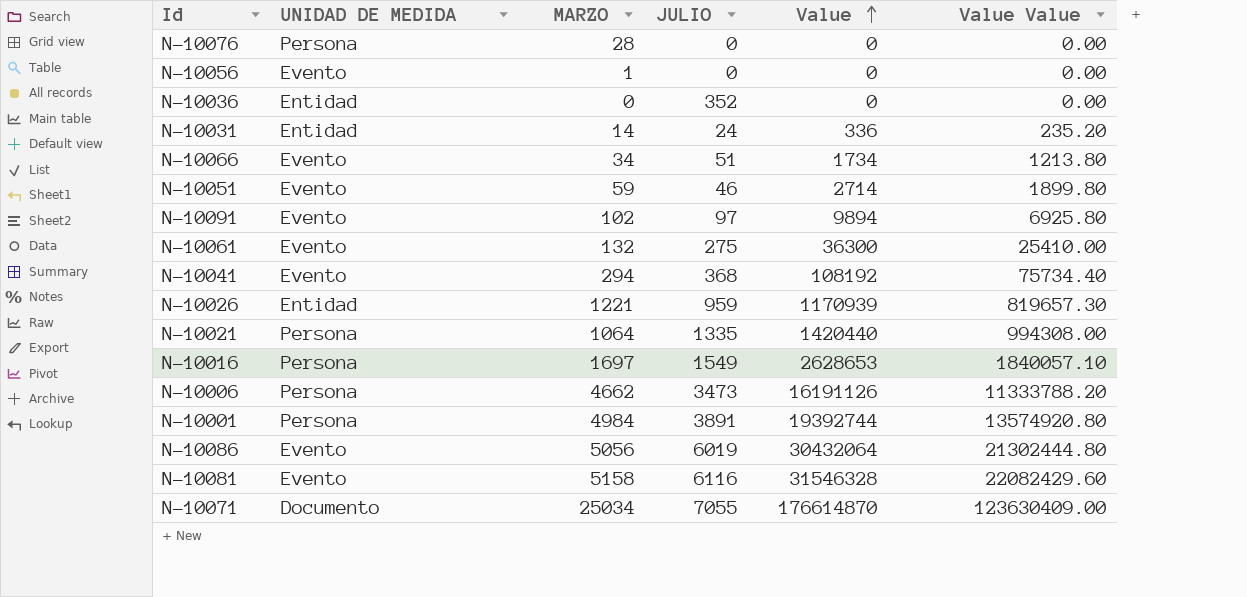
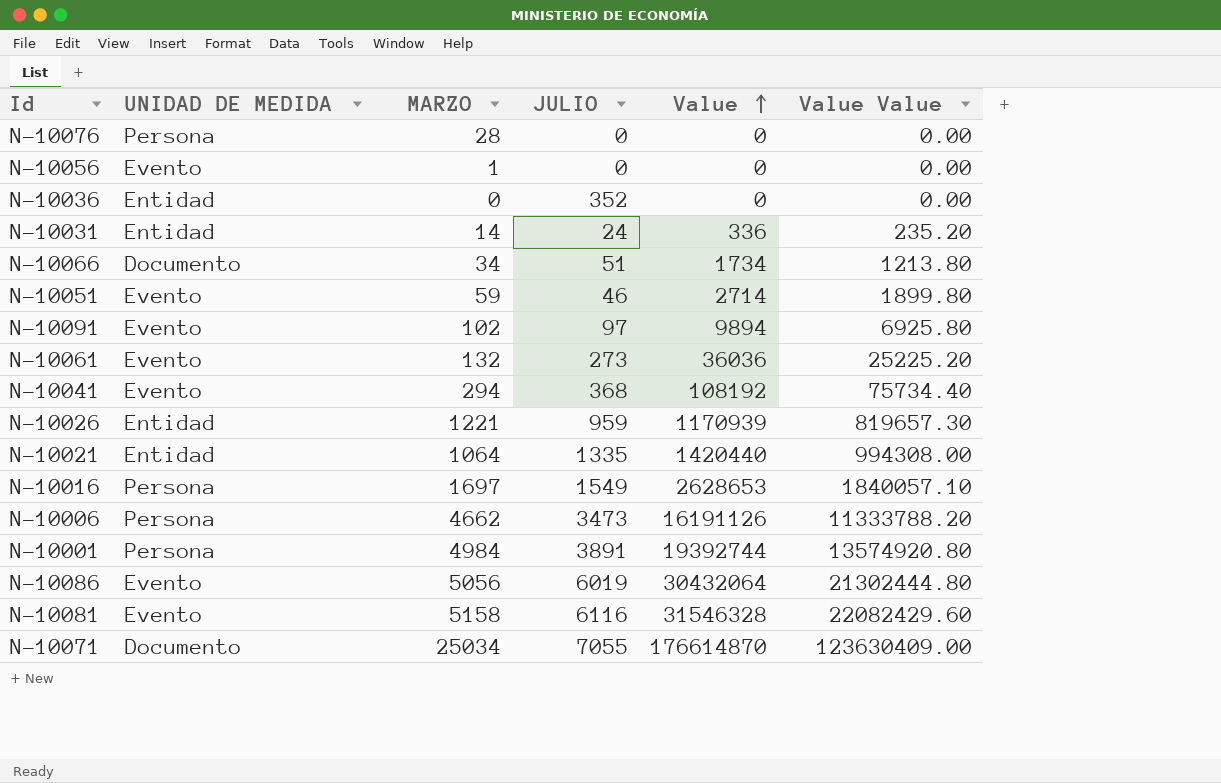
N-10066 | UNIDAD DE MEDIDA: Evento -> Documento
N-10061 | JULIO: 275 -> 273
N-10061 | Value: 36300 -> 36036
N-10061 | Value Value: 25410.00 -> 25225.20
N-10021 | UNIDAD DE MEDIDA: Persona -> Entidad

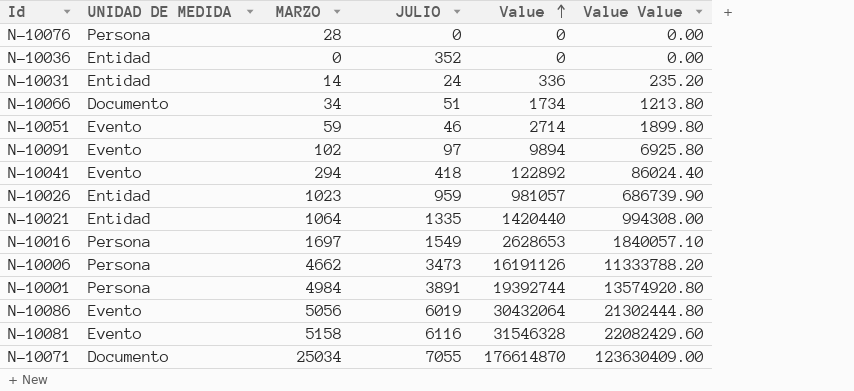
row N-10056: Evento | 1 | 0 | 0 | 0.00 -> none
row N-10061: Evento | 132 | 273 | 36036 | 25225.20 -> none
N-10041 | JULIO: 368 -> 418
N-10041 | Value: 108192 -> 122892
N-10041 | Value Value: 75734.40 -> 86024.40
N-10026 | MARZO: 1221 -> 1023
N-10026 | Value: 1170939 -> 981057
N-10026 | Value Value: 819657.30 -> 686739.90

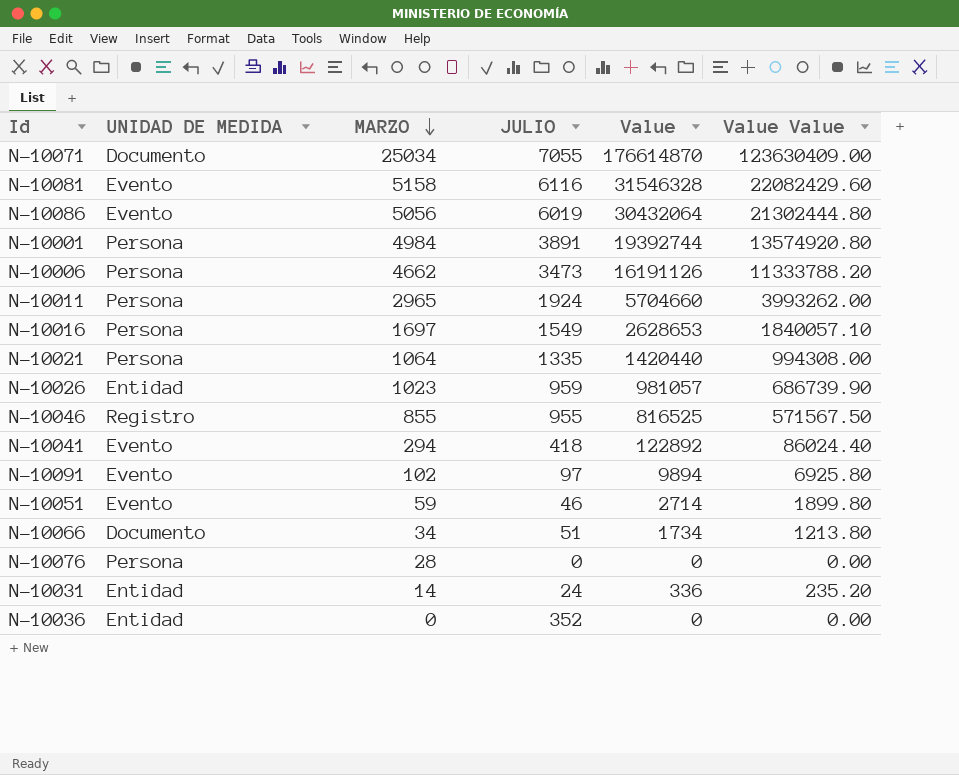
row order: Value ascending -> MARZO descending
row N-10011: none -> Persona | 2965 | 1924 | 5704660 | 3993262.00
N-10021 | UNIDAD DE MEDIDA: Entidad -> Persona
row N-10046: none -> Registro | 855 | 955 | 816525 | 571567.50

